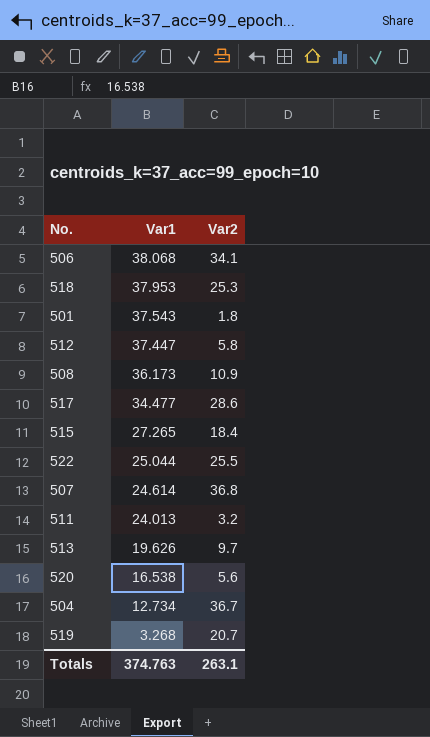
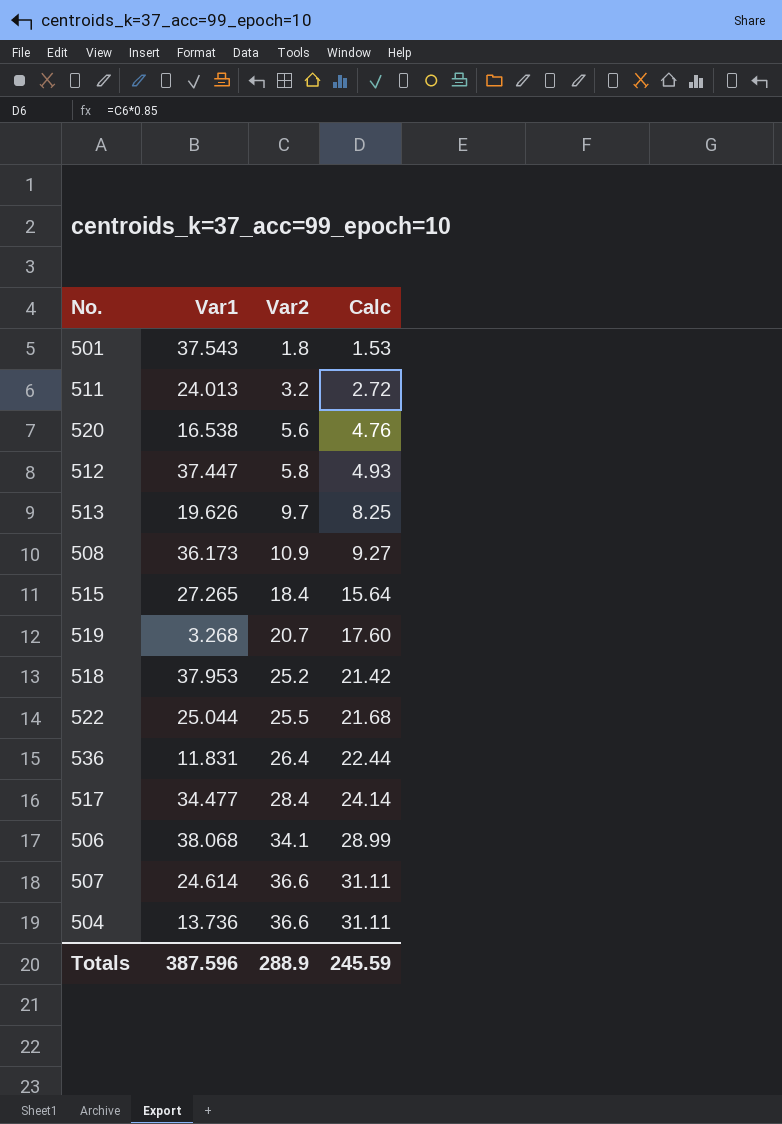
row order: Var1 descending -> Var2 ascending
column Calc | formula: none -> [Var2] * 0.85
518 | Var2: 25.3 -> 25.2
row 536: none -> 11.831 | 26.4 | 22.44
517 | Var2: 28.6 -> 28.4
507 | Var2: 36.8 -> 36.6
504 | Var1: 12.734 -> 13.736
504 | Var2: 36.7 -> 36.6
Totals | Var1: 374.763 -> 387.596
Totals | Var2: 263.1 -> 288.9

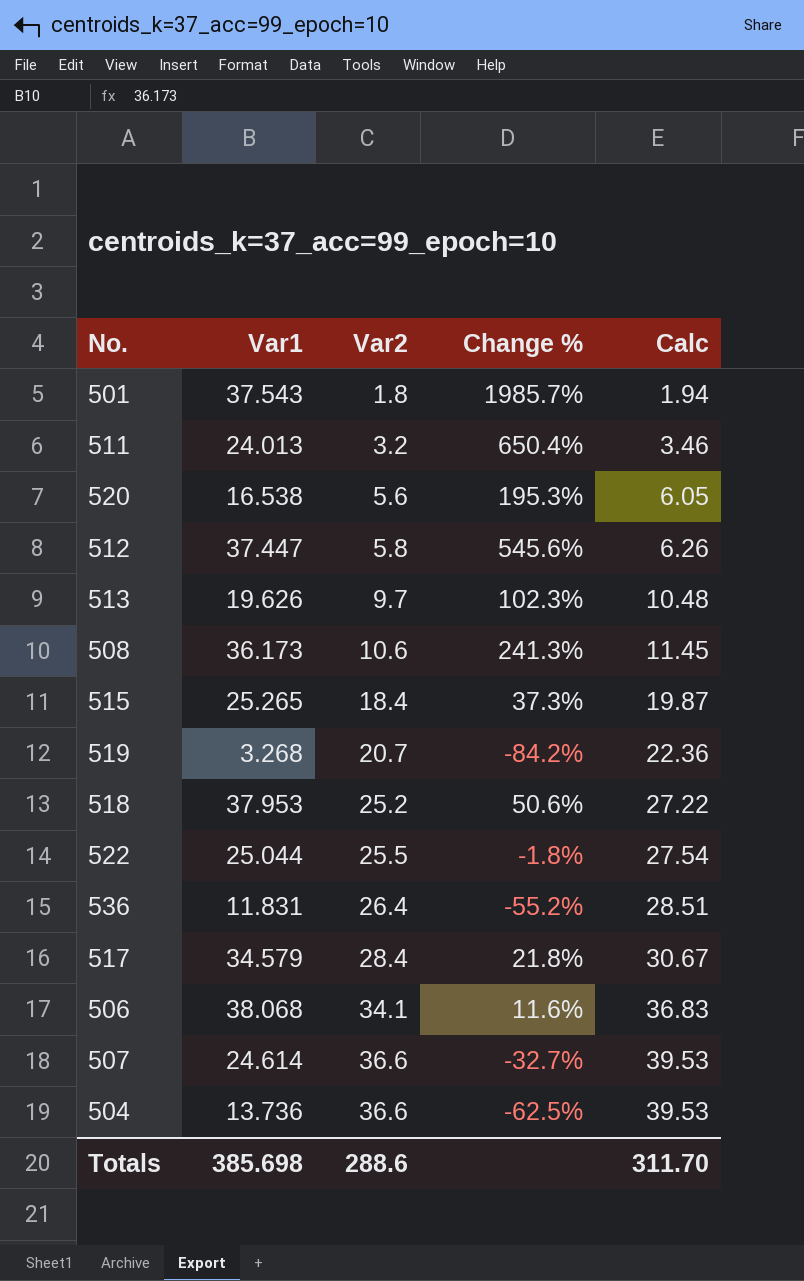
column Change % | formula: none -> ([Var1] - [Var2]) / [Var2]
column Calc | formula: [Var2] * 0.85 -> [Var2] * 1.08
508 | Var2: 10.9 -> 10.6
515 | Var1: 27.265 -> 25.265
517 | Var1: 34.477 -> 34.579
Totals | Var1: 387.596 -> 385.698
Totals | Var2: 288.9 -> 288.6
Totals | Calc: 245.59 -> 311.70

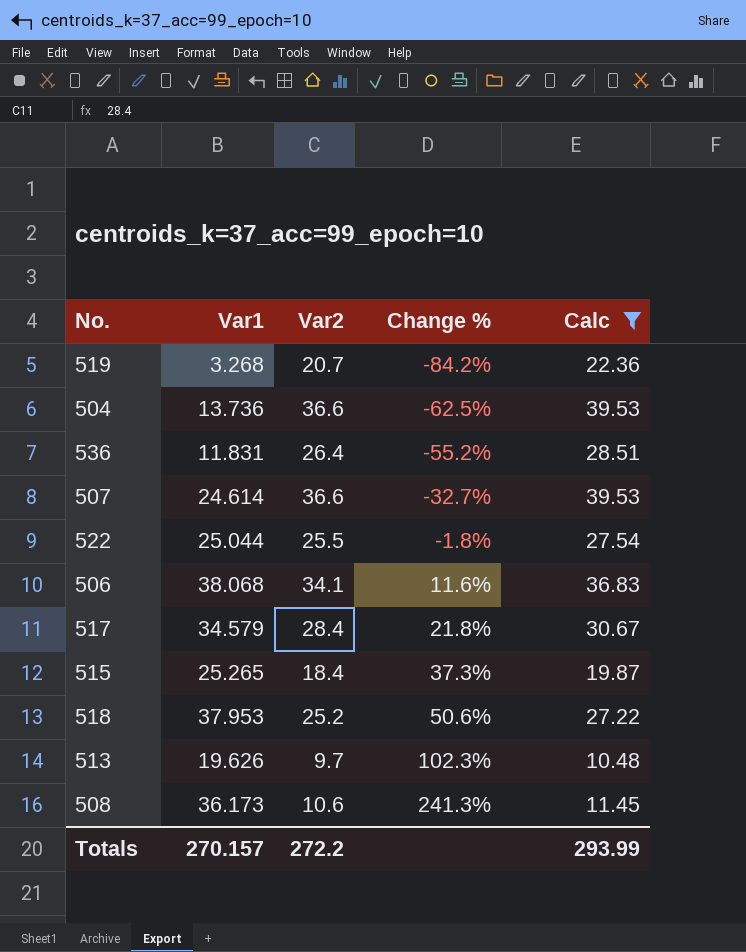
filter: none -> Calc >= 10.48
row order: Var2 ascending -> Change % ascending
Totals | Var1: 385.698 -> 270.157
Totals | Var2: 288.6 -> 272.2
Totals | Calc: 311.70 -> 293.99

